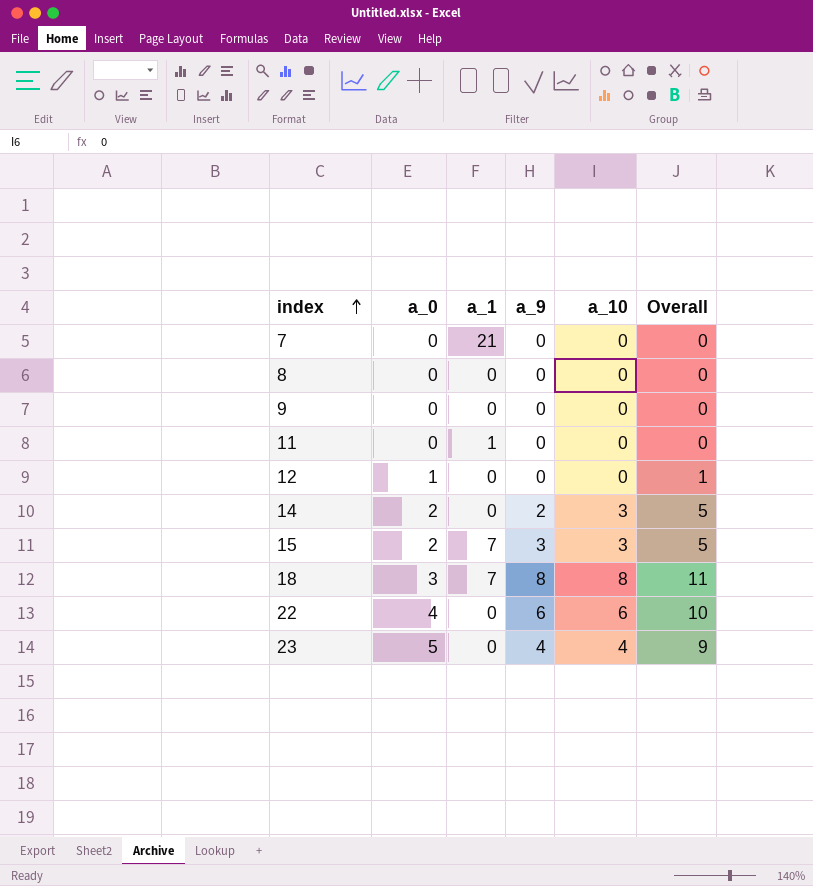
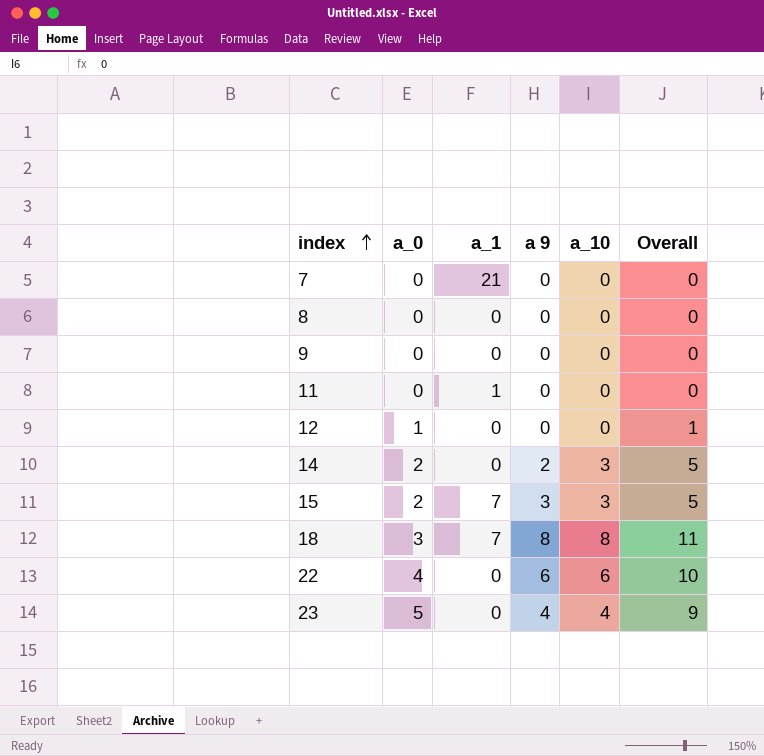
column name: a_9 -> a 9

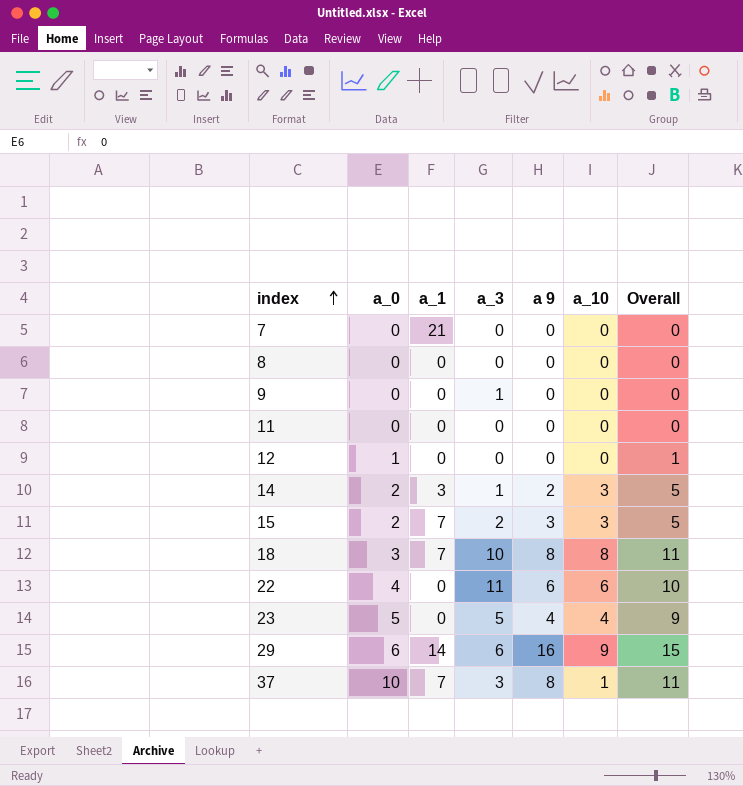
column a_3 | position: none -> 4
11 | a_1: 1 -> 0
14 | a_1: 0 -> 3
row 29: none -> 6 | 14 | 6 | 16 | 9 | 15
row 37: none -> 10 | 7 | 3 | 8 | 1 | 11

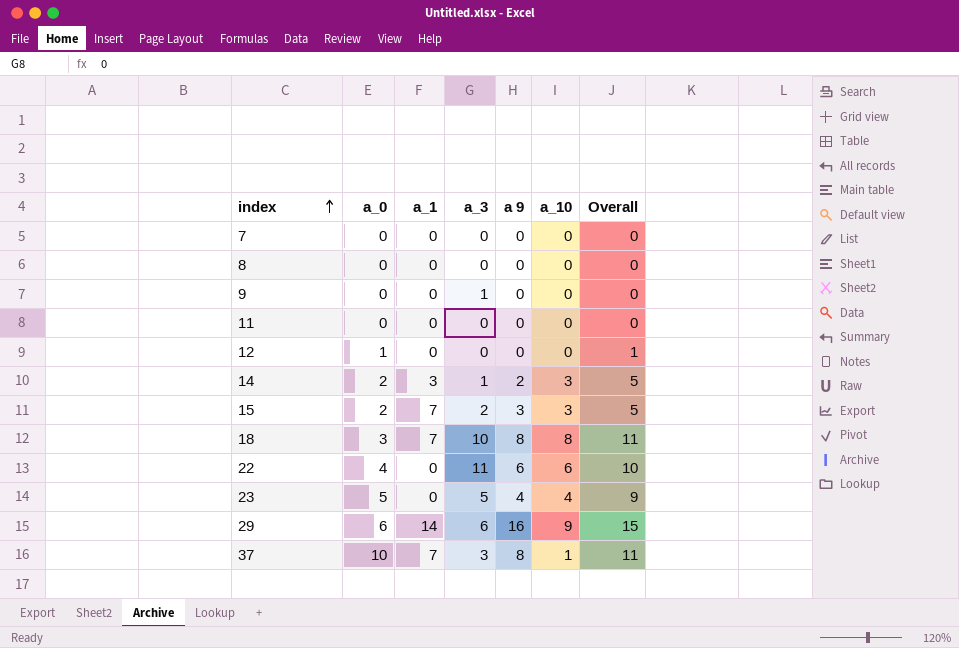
7 | a_1: 21 -> 0

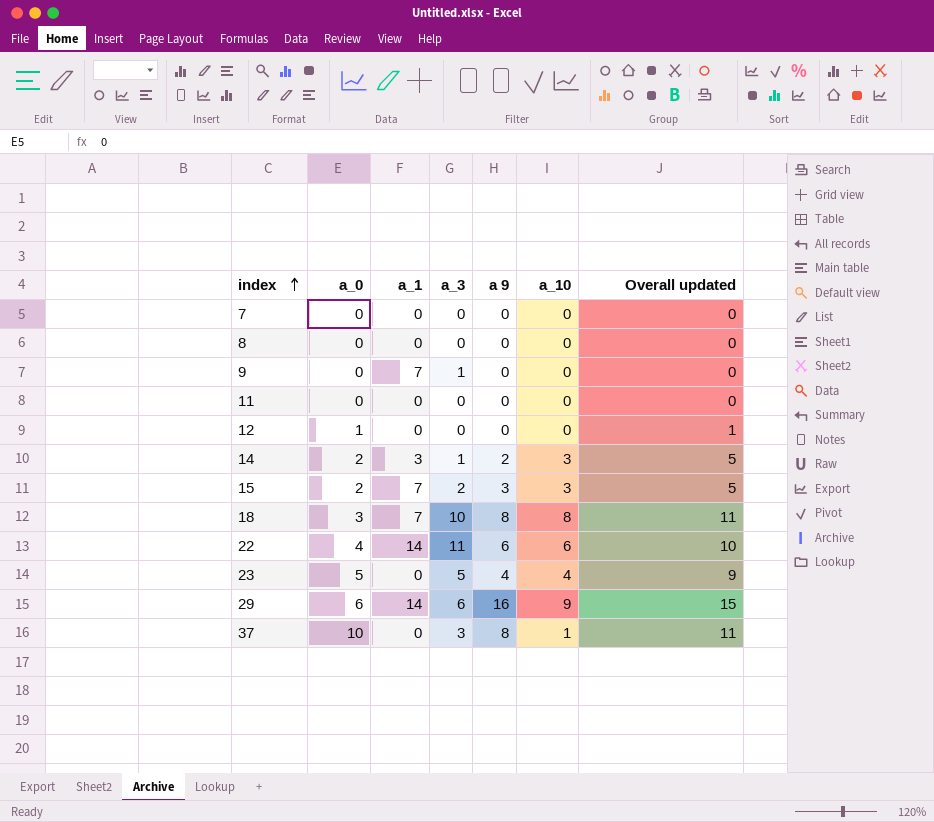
column name: Overall -> Overall updated
9 | a_1: 0 -> 7
22 | a_1: 0 -> 14
37 | a_1: 7 -> 0

